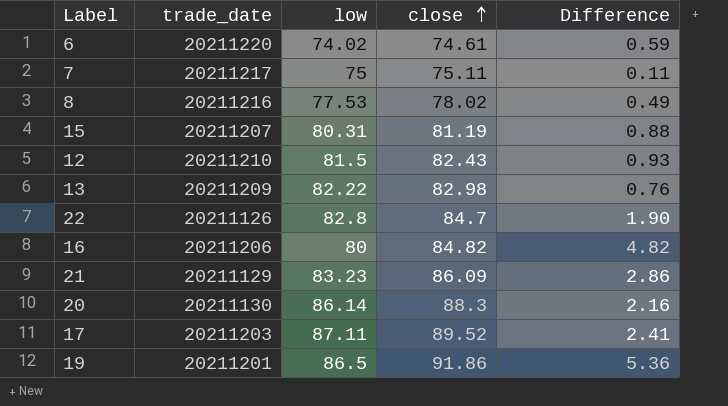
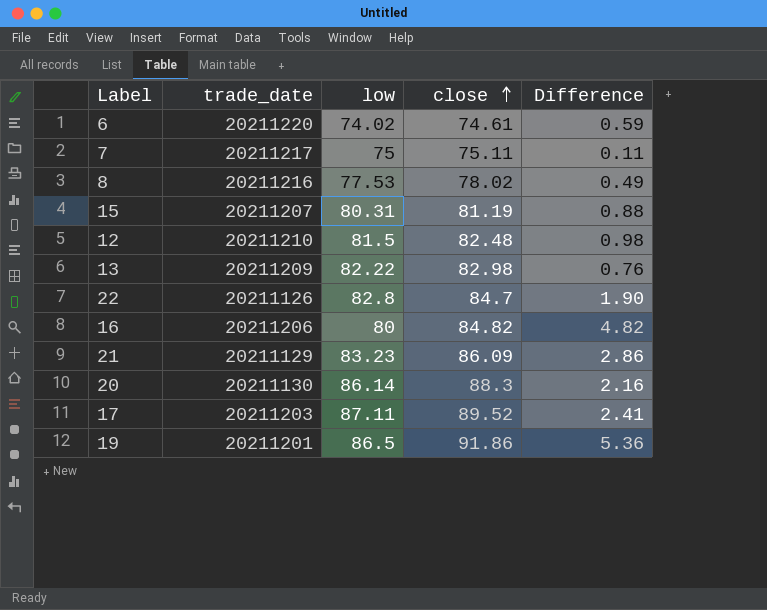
12 | close: 82.43 -> 82.48
12 | Difference: 0.93 -> 0.98

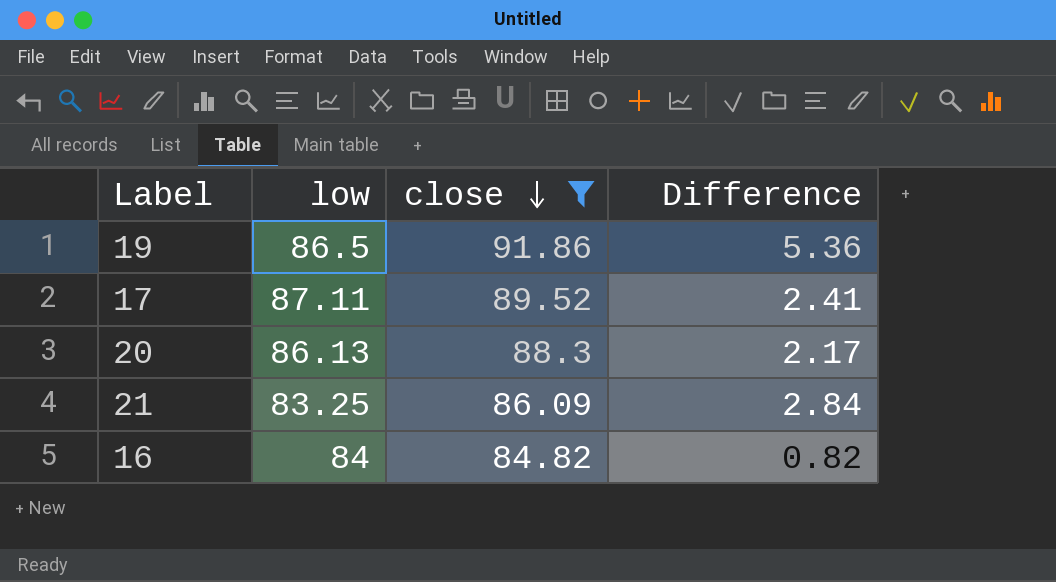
filter: none -> close >= 84.82
row order: close ascending -> close descending
column trade_date | position: 2 -> none
20 | low: 86.14 -> 86.13
20 | Difference: 2.16 -> 2.17
21 | low: 83.23 -> 83.25
21 | Difference: 2.86 -> 2.84
16 | low: 80 -> 84
16 | Difference: 4.82 -> 0.82

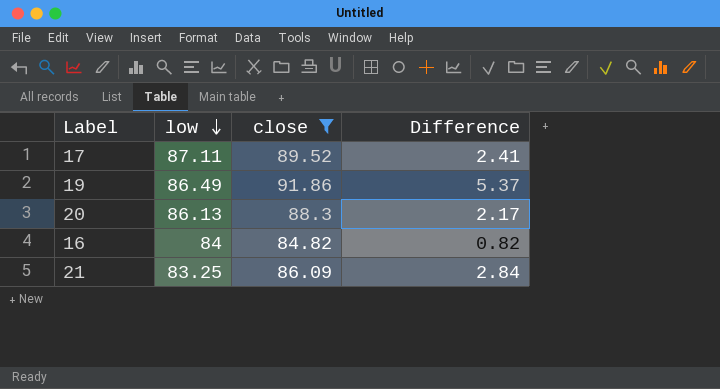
row order: close descending -> low descending
19 | low: 86.5 -> 86.49
19 | Difference: 5.36 -> 5.37

